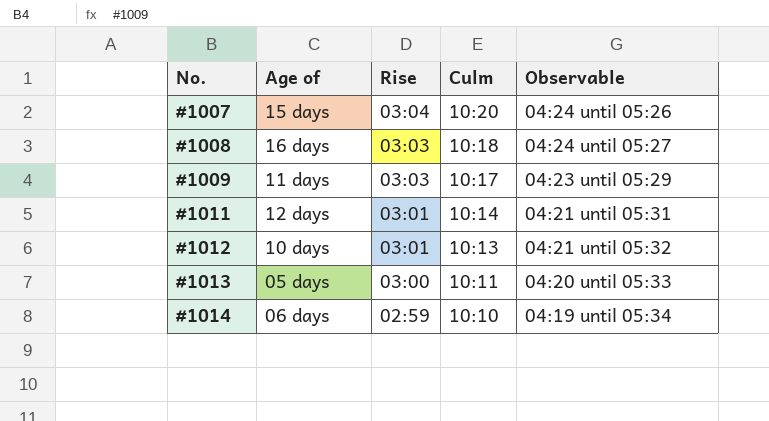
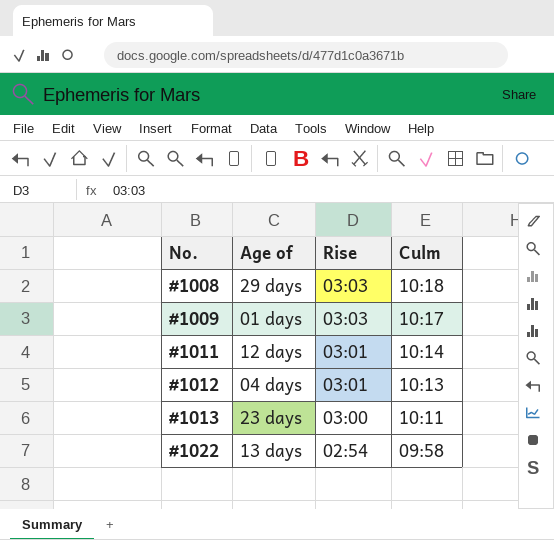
column Observable | position: 5 -> none
row #1007: 15 days | 03:04 | 10:20 | 04:24 until 05:26 -> none
row #1014: 06 days | 02:59 | 10:10 | 04:19 until 05:34 -> none
#1008 | Age of: 16 days -> 29 days
#1009 | Age of: 11 days -> 01 days
#1012 | Age of: 10 days -> 04 days
#1013 | Age of: 05 days -> 23 days
row #1022: none -> 13 days | 02:54 | 09:58

